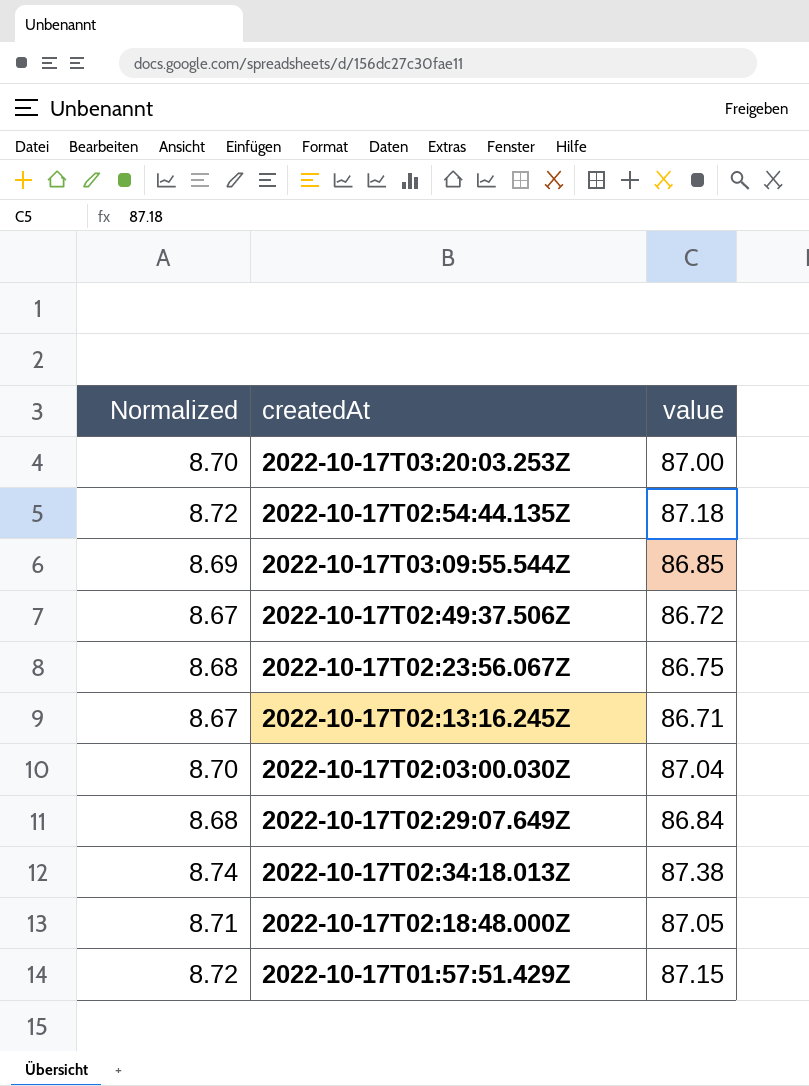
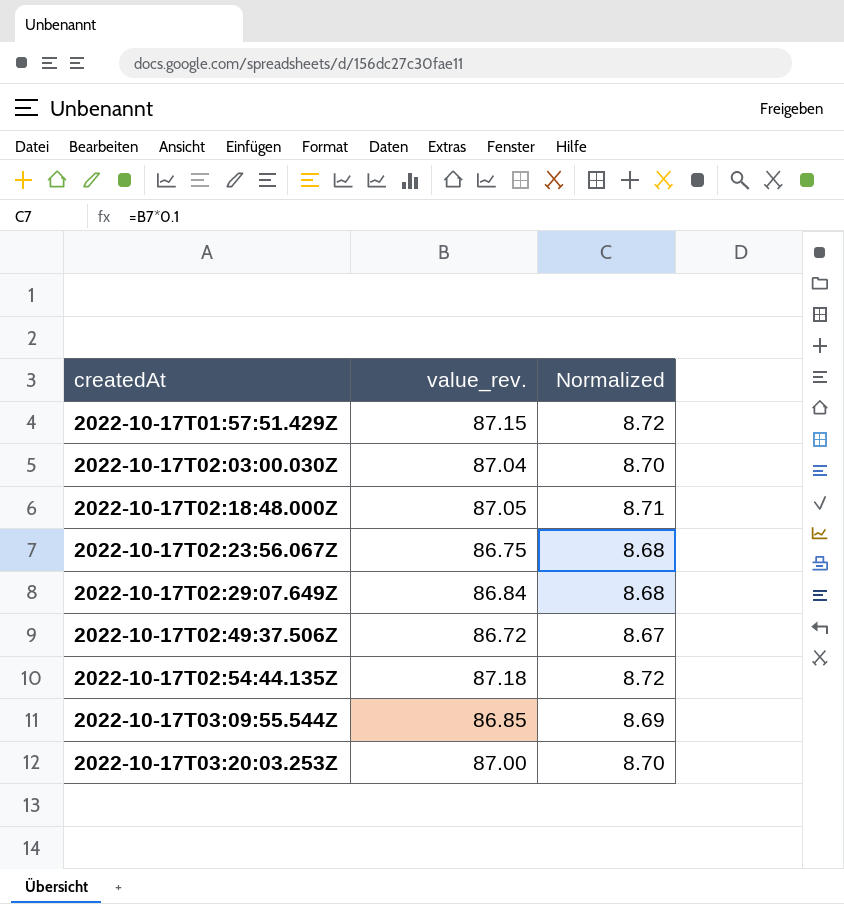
row order: none -> createdAt ascending
column name: value -> value_rev.
column Normalized | position: 1 -> 3
row 2022-10-17T02:13:16.245Z: 8.67 | 86.71 -> none
row 2022-10-17T02:34:18.013Z: 8.74 | 87.38 -> none

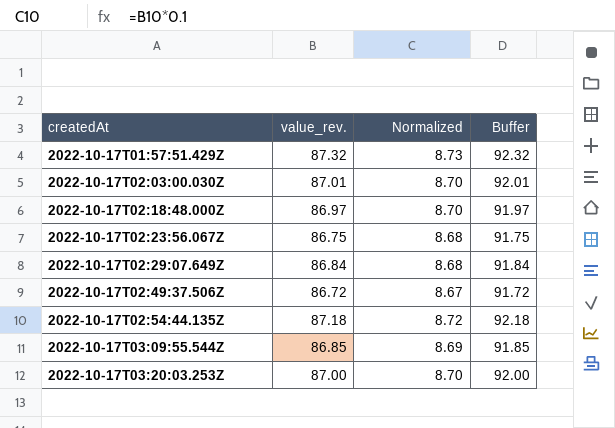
column Buffer | formula: none -> [value_rev.] + 5
2022-10-17T01:57:51.429Z | value_rev.: 87.15 -> 87.32
2022-10-17T01:57:51.429Z | Normalized: 8.72 -> 8.73
2022-10-17T02:03:00.030Z | value_rev.: 87.04 -> 87.01
2022-10-17T02:18:48.000Z | value_rev.: 87.05 -> 86.97
2022-10-17T02:18:48.000Z | Normalized: 8.71 -> 8.70

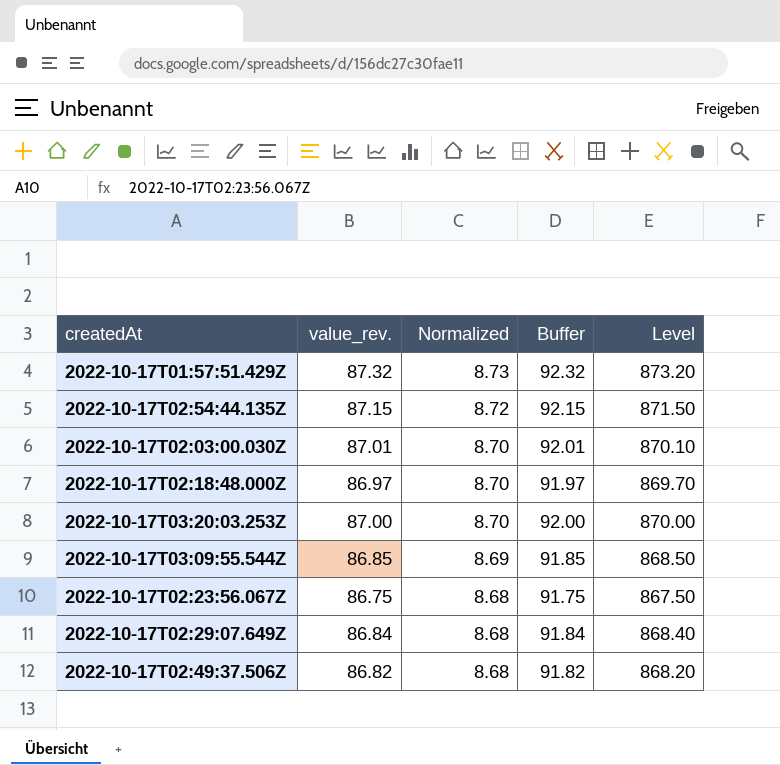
row order: createdAt ascending -> Normalized descending
column Level | formula: none -> [value_rev.] * 10
2022-10-17T02:54:44.135Z | value_rev.: 87.18 -> 87.15
2022-10-17T02:54:44.135Z | Buffer: 92.18 -> 92.15
2022-10-17T02:49:37.506Z | value_rev.: 86.72 -> 86.82
2022-10-17T02:49:37.506Z | Normalized: 8.67 -> 8.68
2022-10-17T02:49:37.506Z | Buffer: 91.72 -> 91.82

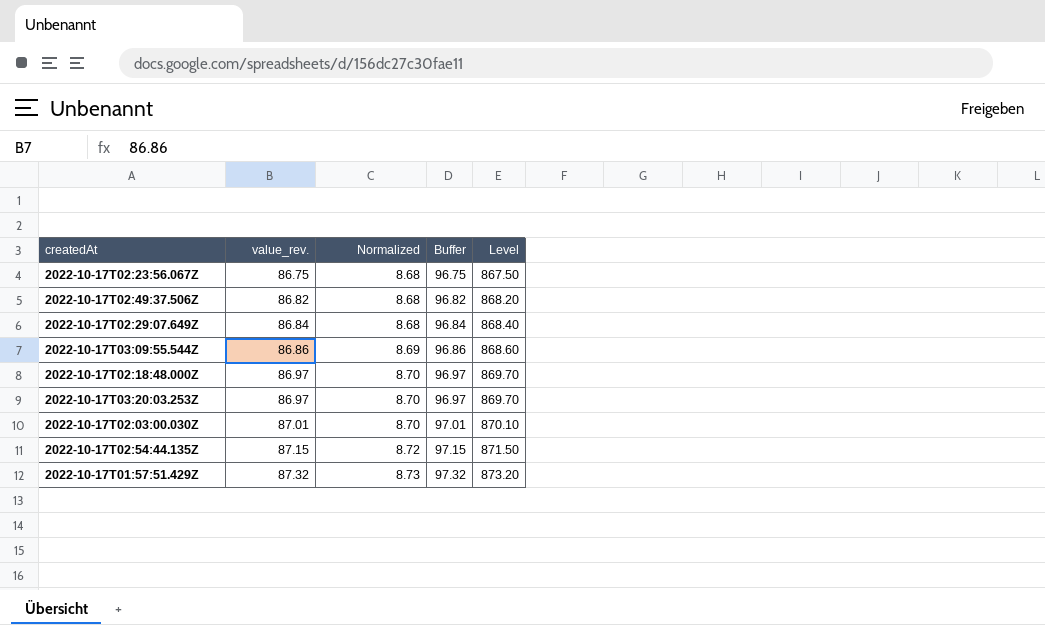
row order: Normalized descending -> value_rev. ascending
column Buffer | formula: [value_rev.] + 5 -> [value_rev.] + 10
2022-10-17T03:09:55.544Z | value_rev.: 86.85 -> 86.86
2022-10-17T03:09:55.544Z | Level: 868.50 -> 868.60
2022-10-17T03:20:03.253Z | value_rev.: 87.00 -> 86.97
2022-10-17T03:20:03.253Z | Level: 870.00 -> 869.70

